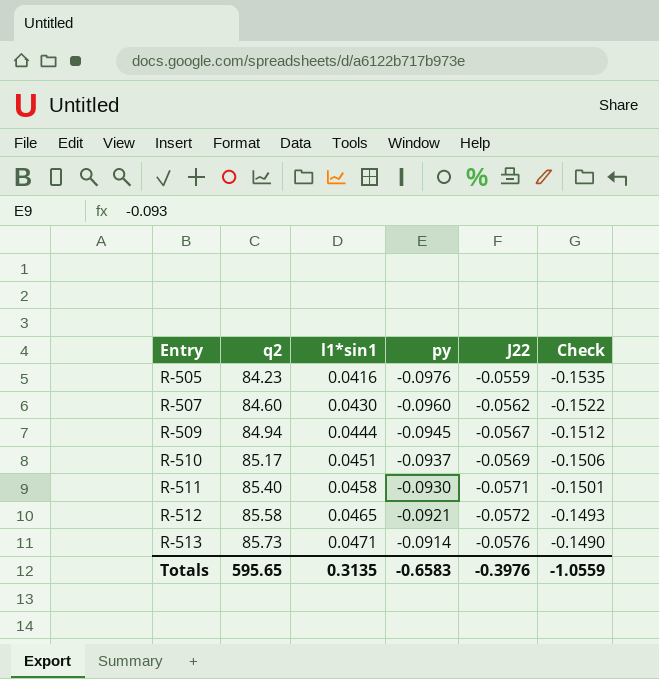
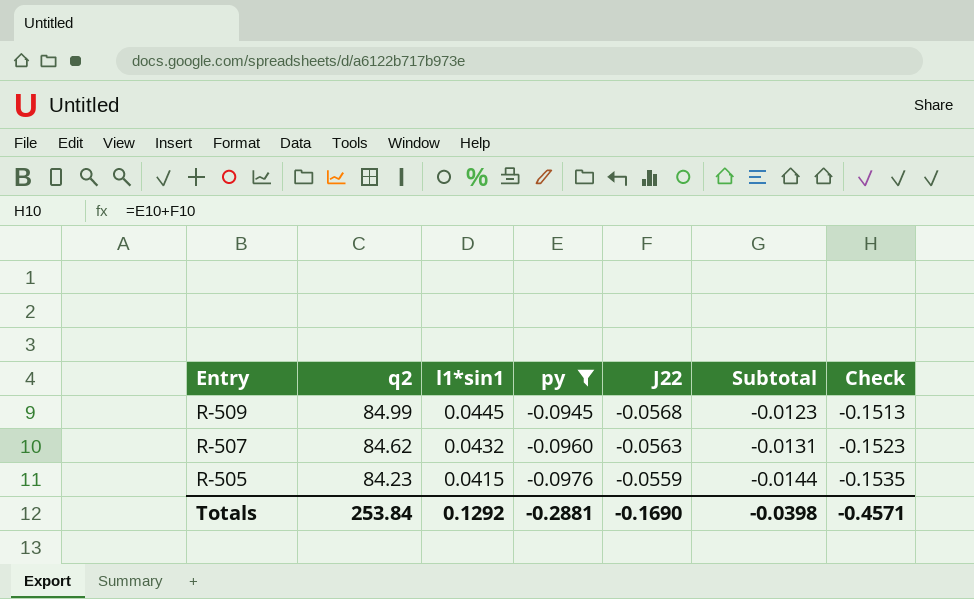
filter: none -> py <= -0.0945
row order: Entry ascending -> Entry descending
column Subtotal | formula: none -> [l1*sin1] + [J22]
R-509 | q2: 84.94 -> 84.99
R-509 | l1*sin1: 0.0444 -> 0.0445
R-509 | J22: -0.0567 -> -0.0568
R-509 | Check: -0.1512 -> -0.1513
R-507 | q2: 84.60 -> 84.62
R-507 | l1*sin1: 0.0430 -> 0.0432
R-507 | J22: -0.0562 -> -0.0563
R-507 | Check: -0.1522 -> -0.1523
R-505 | l1*sin1: 0.0416 -> 0.0415
Totals | q2: 595.65 -> 253.84
Totals | l1*sin1: 0.3135 -> 0.1292
Totals | py: -0.6583 -> -0.2881
Totals | J22: -0.3976 -> -0.1690
Totals | Check: -1.0559 -> -0.4571

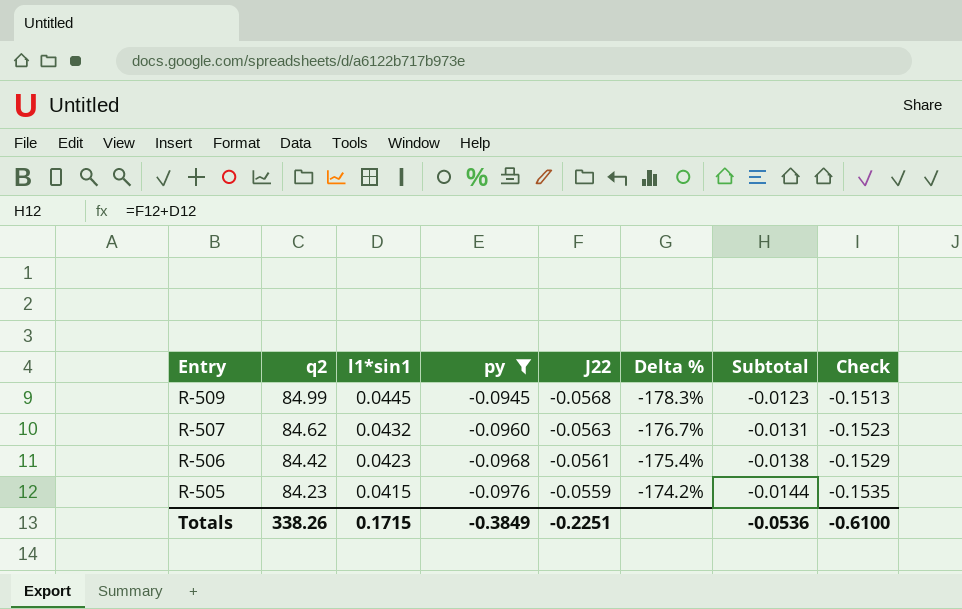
column Delta % | formula: none -> ([l1*sin1] - [J22]) / [J22]
row R-506: none -> 84.42 | 0.0423 | -0.0968 | -0.0561 | -175.4% | -0.0138 | -0.1529
Totals | q2: 253.84 -> 338.26
Totals | l1*sin1: 0.1292 -> 0.1715
Totals | py: -0.2881 -> -0.3849
Totals | J22: -0.1690 -> -0.2251
Totals | Subtotal: -0.0398 -> -0.0536
Totals | Check: -0.4571 -> -0.6100

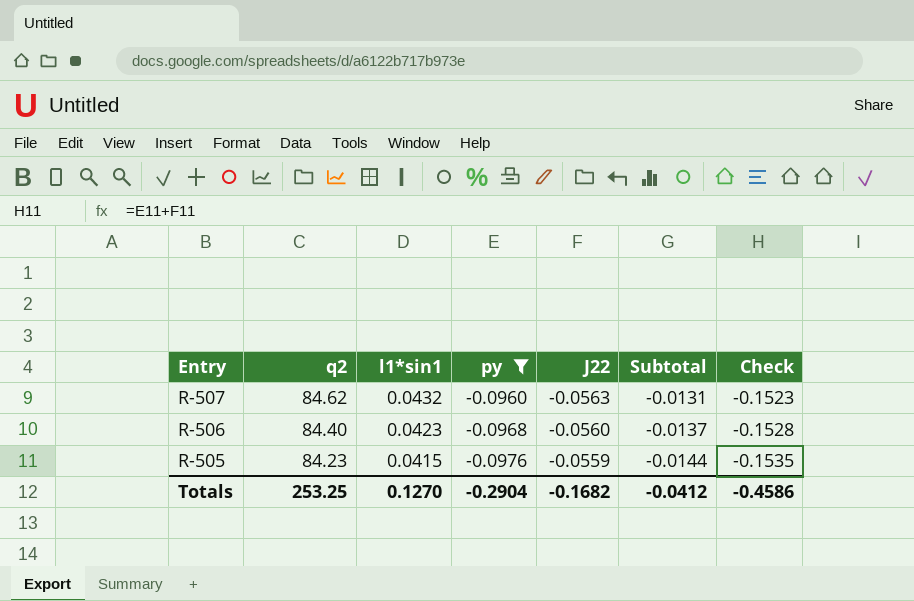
column Delta % | formula: ([l1*sin1] - [J22]) / [J22] -> none
row R-509: 84.99 | 0.0445 | -0.0945 | -0.0568 | -178.3% | -0.0123 | -0.1513 -> none
R-506 | q2: 84.42 -> 84.40
R-506 | J22: -0.0561 -> -0.0560
R-506 | Subtotal: -0.0138 -> -0.0137
R-506 | Check: -0.1529 -> -0.1528
Totals | q2: 338.26 -> 253.25
Totals | l1*sin1: 0.1715 -> 0.1270
Totals | py: -0.3849 -> -0.2904
Totals | J22: -0.2251 -> -0.1682
Totals | Subtotal: -0.0536 -> -0.0412
Totals | Check: -0.6100 -> -0.4586

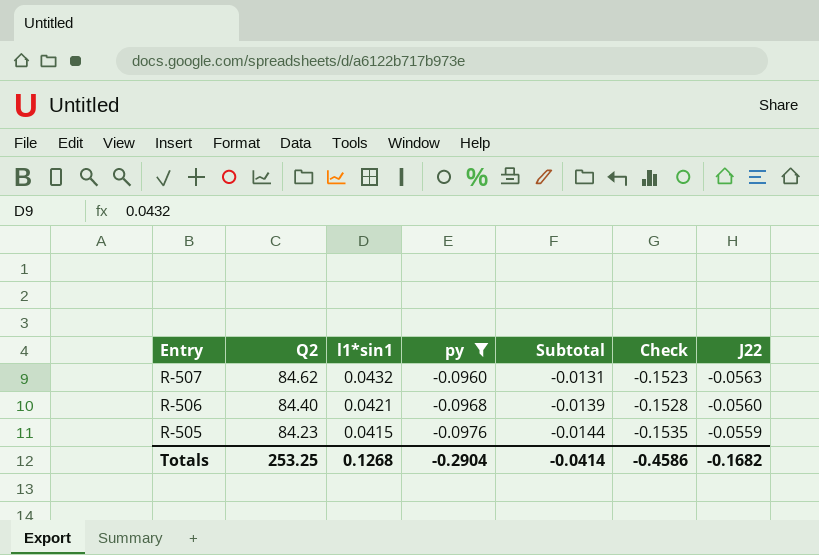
column name: q2 -> Q2
column J22 | position: 5 -> 7
R-506 | l1*sin1: 0.0423 -> 0.0421
R-506 | Subtotal: -0.0137 -> -0.0139
Totals | l1*sin1: 0.1270 -> 0.1268
Totals | Subtotal: -0.0412 -> -0.0414

